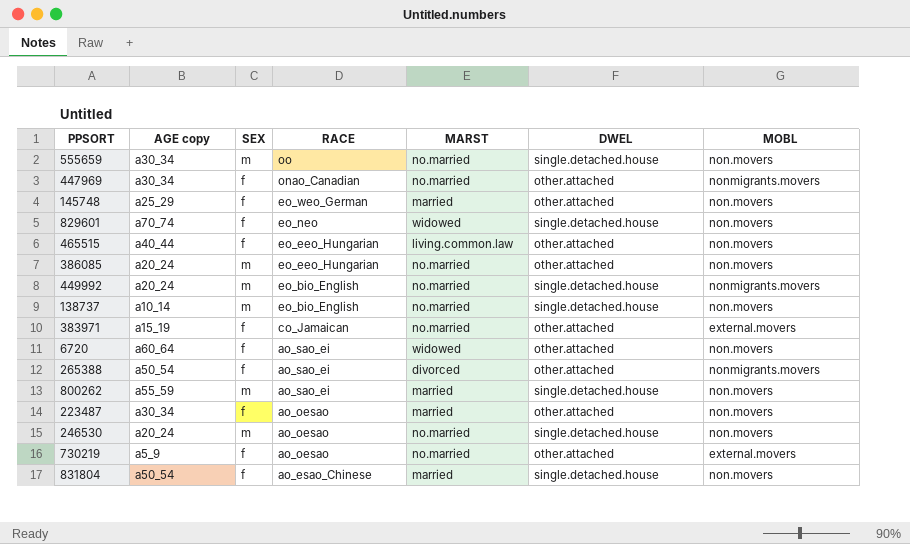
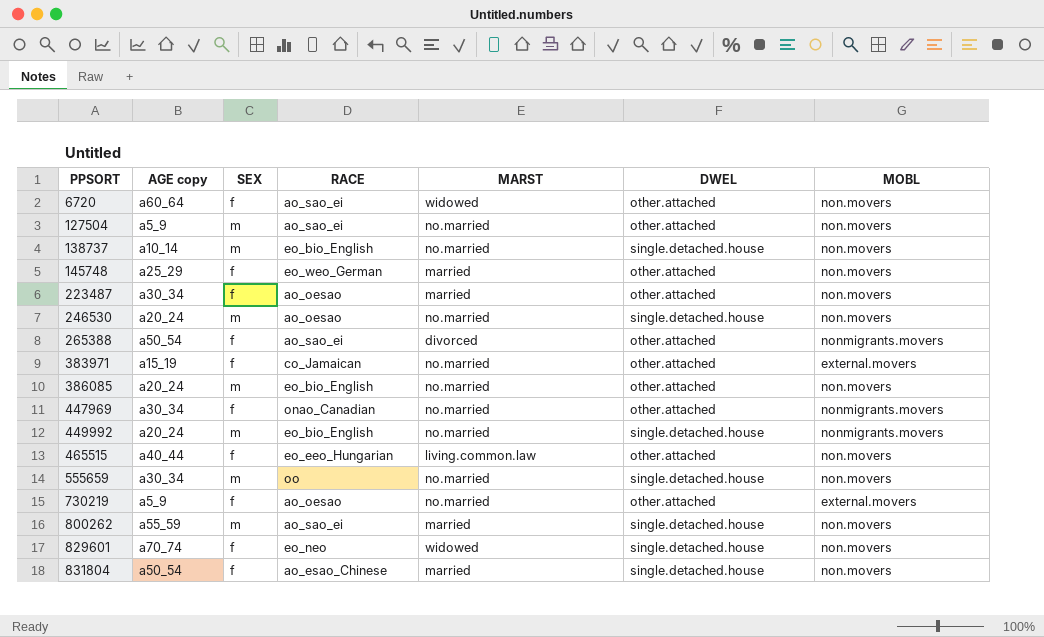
row order: RACE descending -> PPSORT ascending
row 127504: none -> a5_9 | m | ao_sao_ei | no.married | other.attached | non.movers
386085 | RACE: eo_eeo_Hungarian -> eo_bio_English

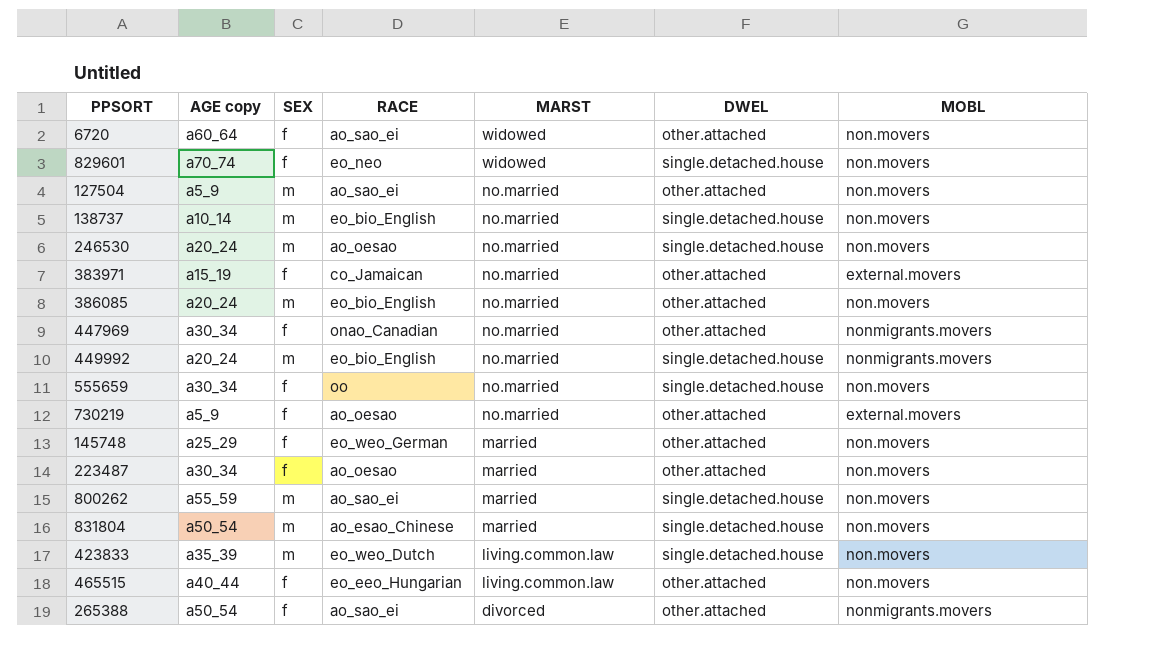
row order: PPSORT ascending -> MARST descending
555659 | SEX: m -> f
831804 | SEX: f -> m
row 423833: none -> a35_39 | m | eo_weo_Dutch | living.common.law | single.detached.house | non.movers

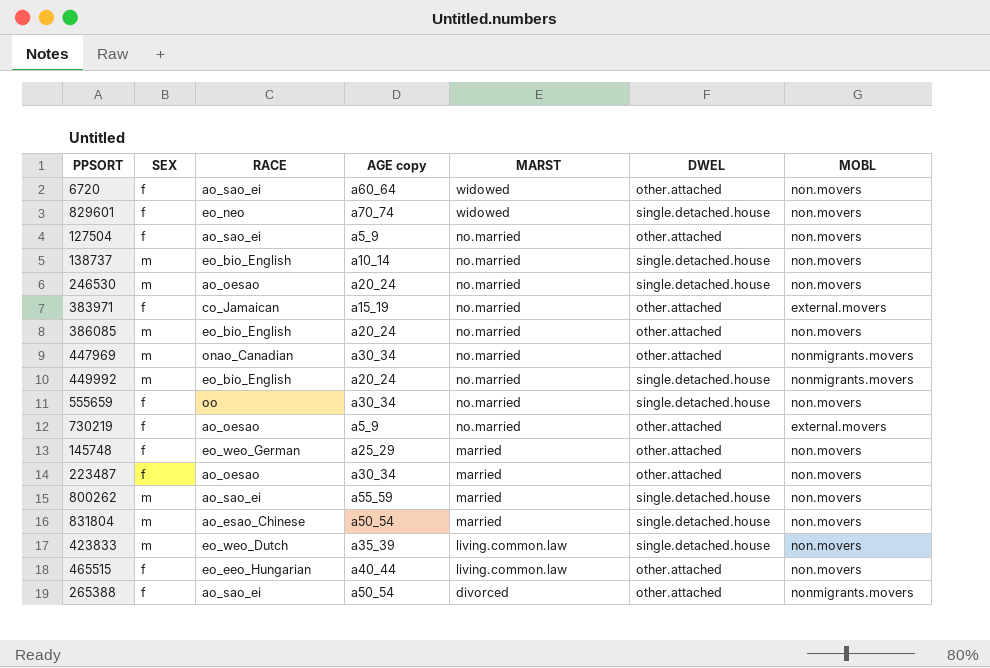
column AGE copy | position: 2 -> 4
127504 | SEX: m -> f
447969 | SEX: f -> m

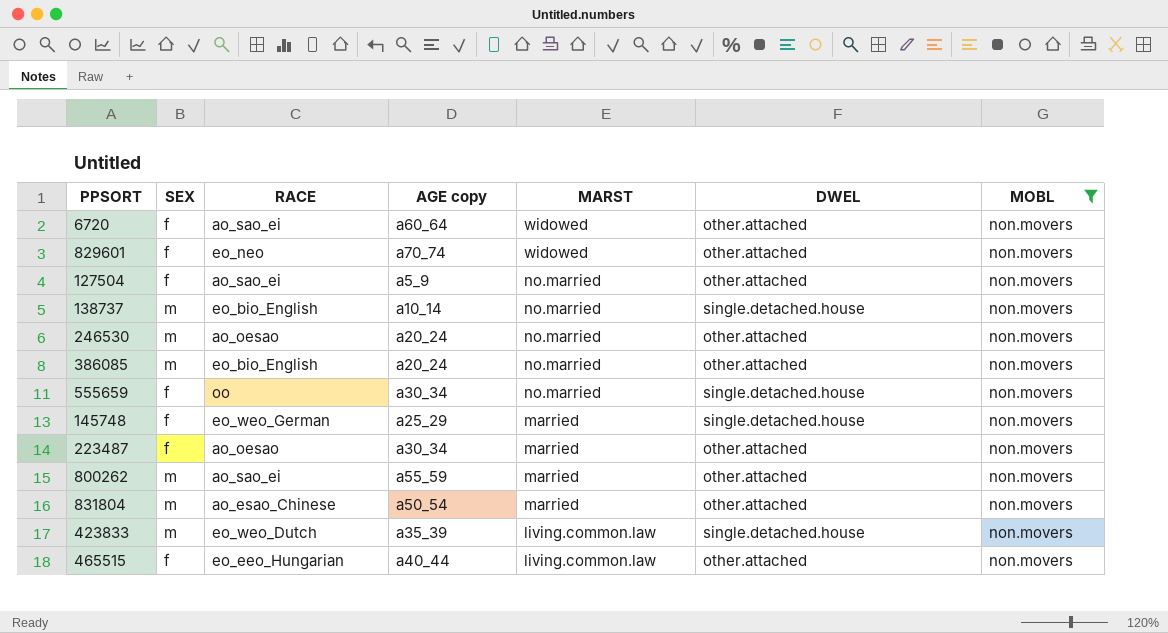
filter: none -> MOBL = non.movers
829601 | DWEL: single.detached.house -> other.attached
246530 | DWEL: single.detached.house -> other.attached
145748 | DWEL: other.attached -> single.detached.house
800262 | DWEL: single.detached.house -> other.attached
831804 | DWEL: single.detached.house -> other.attached

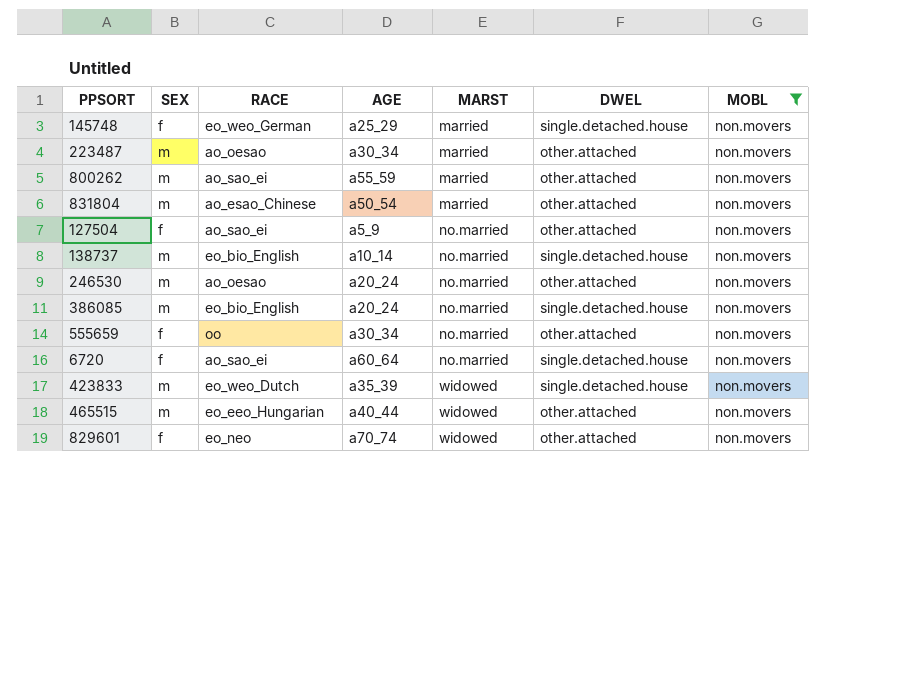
row order: MARST descending -> MARST ascending
column name: AGE copy -> AGE
223487 | SEX: f -> m
386085 | DWEL: other.attached -> single.detached.house
555659 | DWEL: single.detached.house -> other.attached
6720 | MARST: widowed -> no.married
6720 | DWEL: other.attached -> single.detached.house
423833 | MARST: living.common.law -> widowed
465515 | SEX: f -> m
465515 | MARST: living.common.law -> widowed

